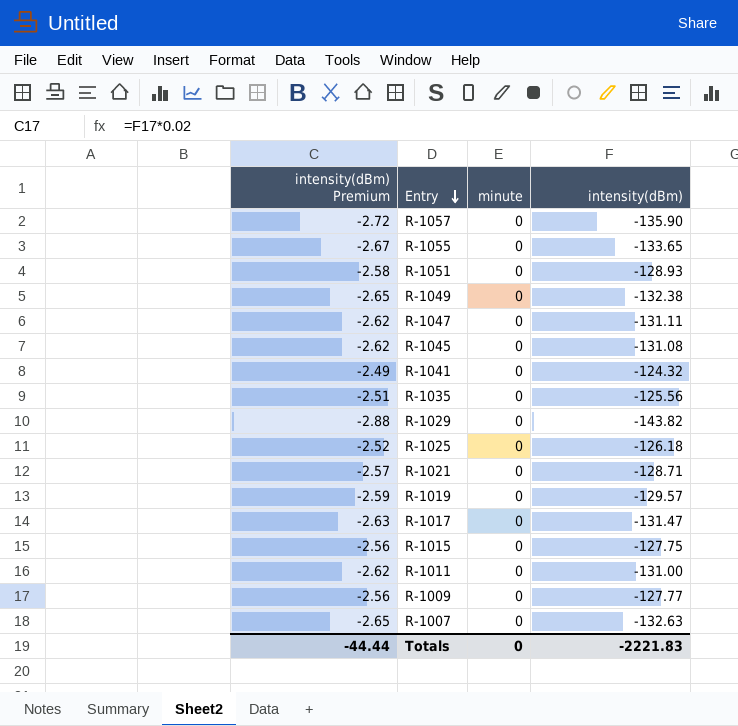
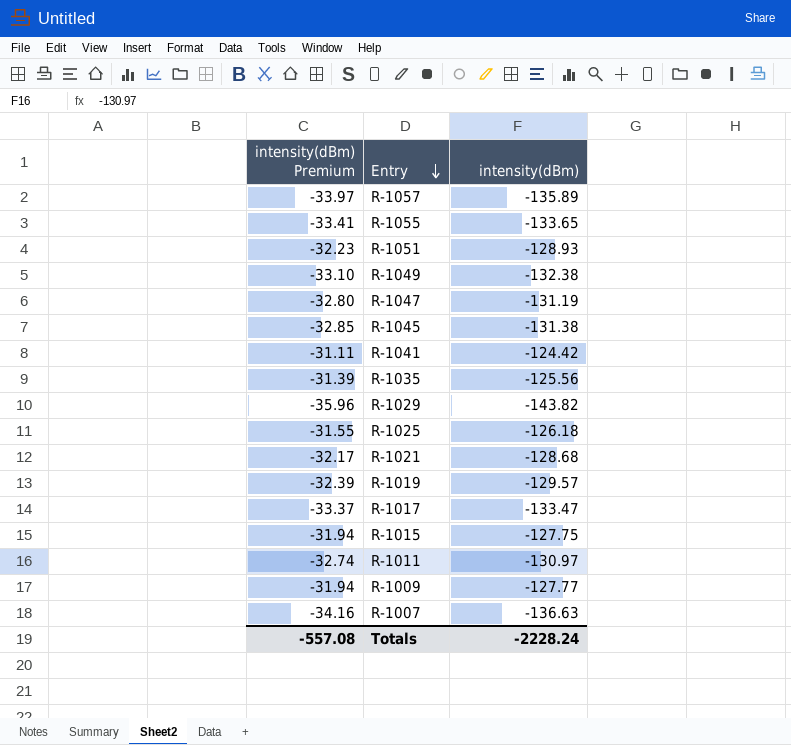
column minute | position: 3 -> none
column intensity(dBm) Premium | formula: [intensity(dBm)] * 0.02 -> [intensity(dBm)] * 0.25
R-1057 | intensity(dBm): -135.90 -> -135.89
R-1047 | intensity(dBm): -131.11 -> -131.19
R-1045 | intensity(dBm): -131.08 -> -131.38
R-1041 | intensity(dBm): -124.32 -> -124.42
R-1021 | intensity(dBm): -128.71 -> -128.68
R-1017 | intensity(dBm): -131.47 -> -133.47
R-1011 | intensity(dBm): -131.00 -> -130.97
R-1007 | intensity(dBm): -132.63 -> -136.63
Totals | intensity(dBm) Premium: -44.44 -> -557.08
Totals | intensity(dBm): -2221.83 -> -2228.24

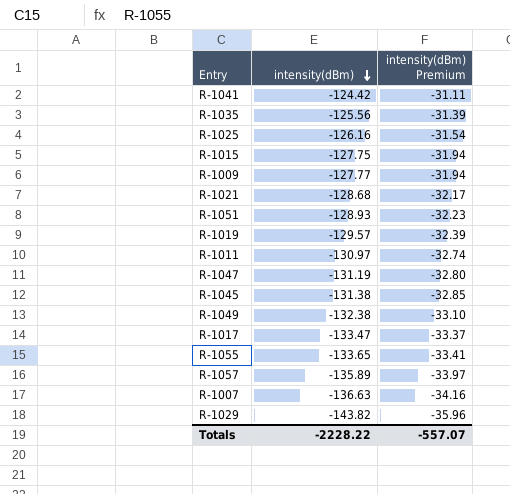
row order: Entry descending -> intensity(dBm) descending
column intensity(dBm) Premium | position: 1 -> 3
R-1025 | intensity(dBm): -126.18 -> -126.16
R-1025 | intensity(dBm) Premium: -31.55 -> -31.54
Totals | intensity(dBm): -2228.24 -> -2228.22
Totals | intensity(dBm) Premium: -557.08 -> -557.07

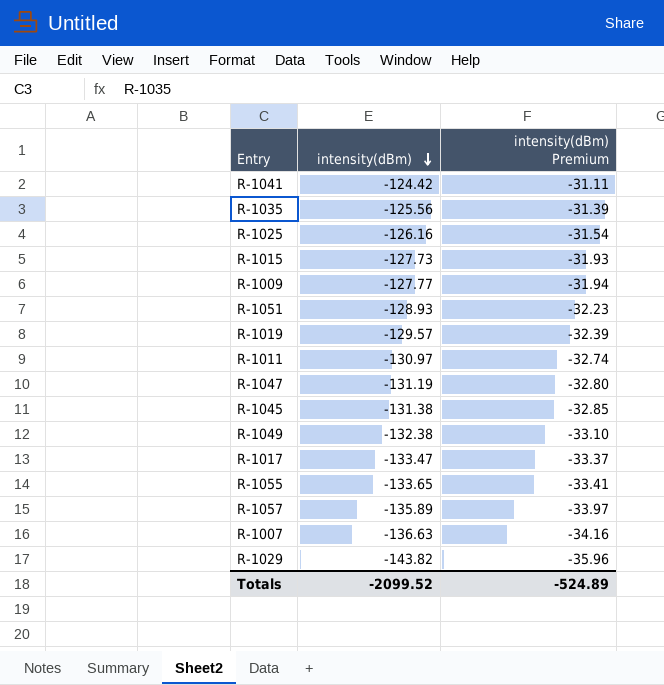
row R-1021: -128.68 | -32.17 -> none
R-1015 | intensity(dBm): -127.75 -> -127.73
R-1015 | intensity(dBm) Premium: -31.94 -> -31.93
Totals | intensity(dBm): -2228.22 -> -2099.52
Totals | intensity(dBm) Premium: -557.07 -> -524.89

